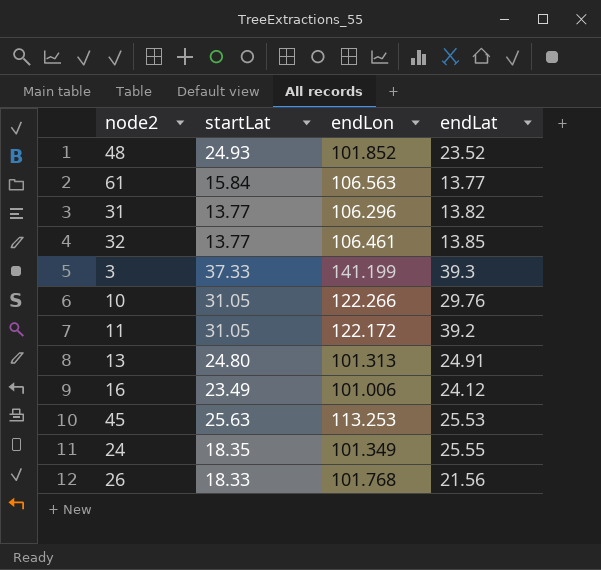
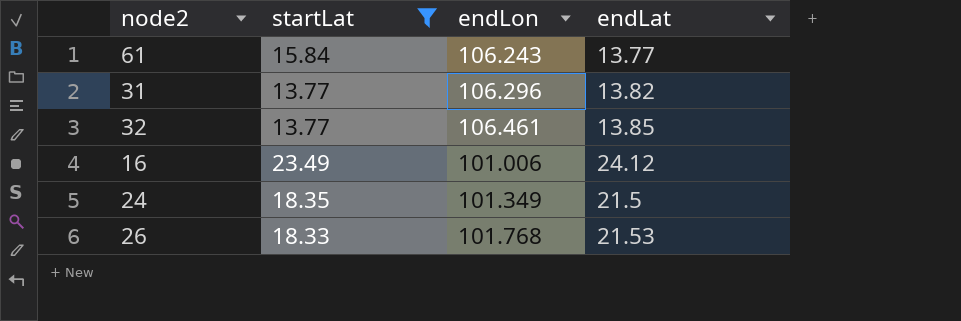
filter: none -> startLat <= 23.49
61 | endLon: 106.563 -> 106.243
24 | endLat: 25.55 -> 21.5
26 | endLat: 21.56 -> 21.53

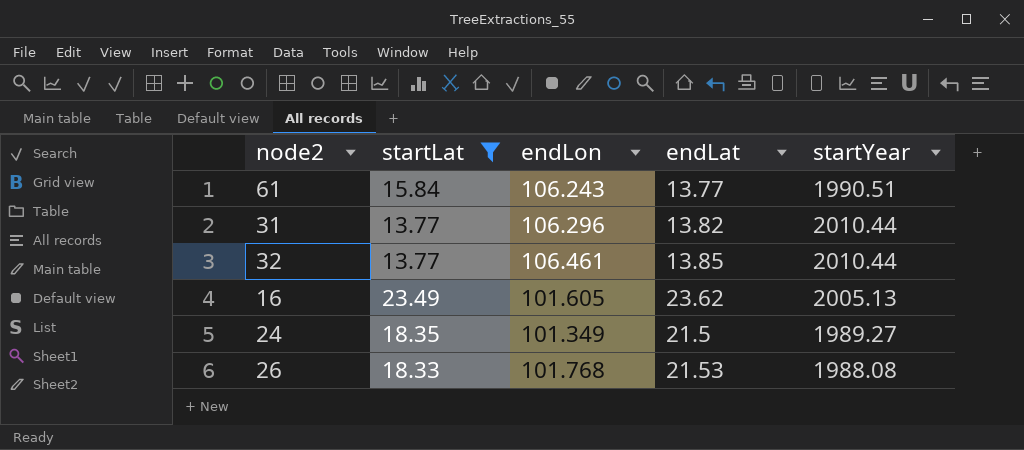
column startYear | position: none -> 5
16 | endLon: 101.006 -> 101.605
16 | endLat: 24.12 -> 23.62

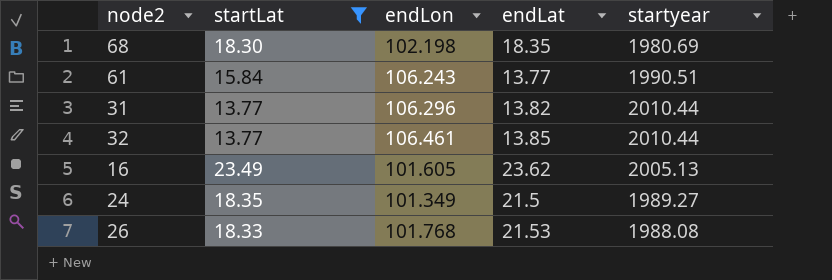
column name: startYear -> startyear
row 68: none -> 18.30 | 102.198 | 18.35 | 1980.69

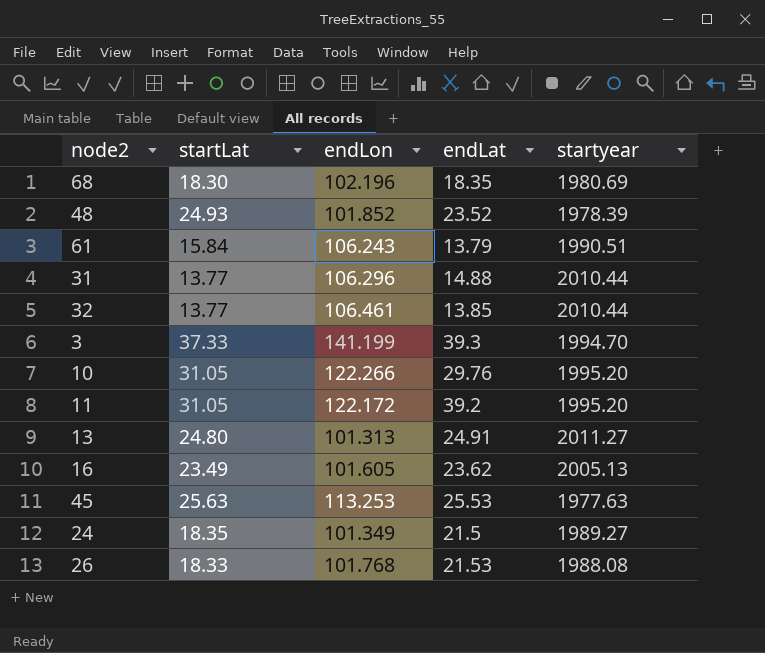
filter: startLat <= 23.49 -> none
68 | endLon: 102.198 -> 102.196
61 | endLat: 13.77 -> 13.79
31 | endLat: 13.82 -> 14.88

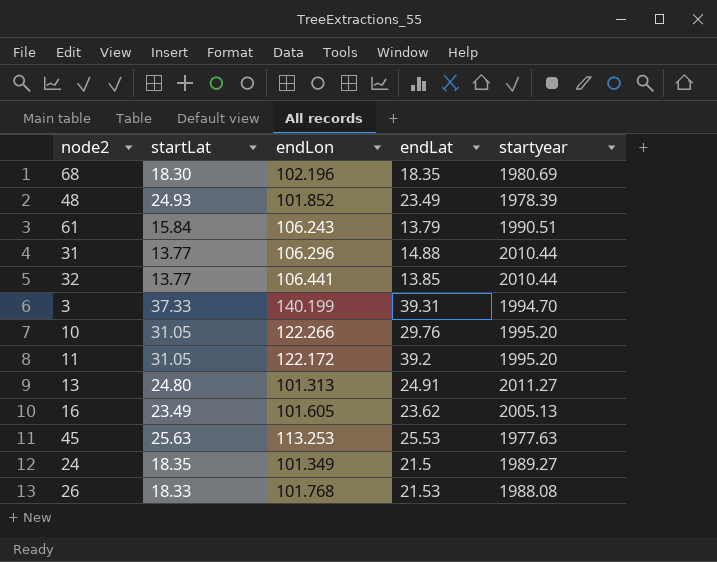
48 | endLat: 23.52 -> 23.49
32 | endLon: 106.461 -> 106.441
3 | endLon: 141.199 -> 140.199
3 | endLat: 39.3 -> 39.31

